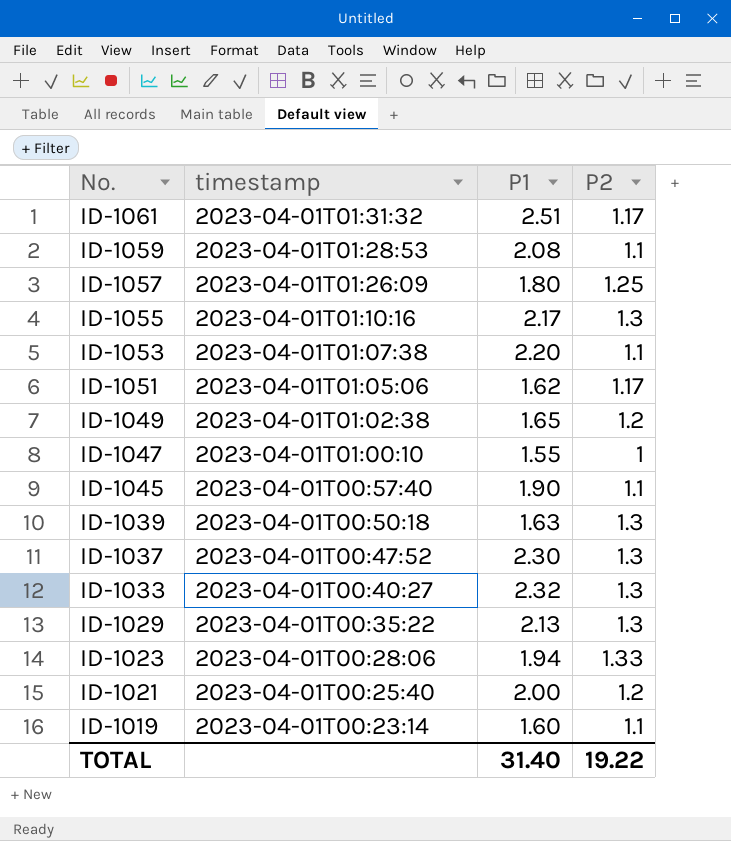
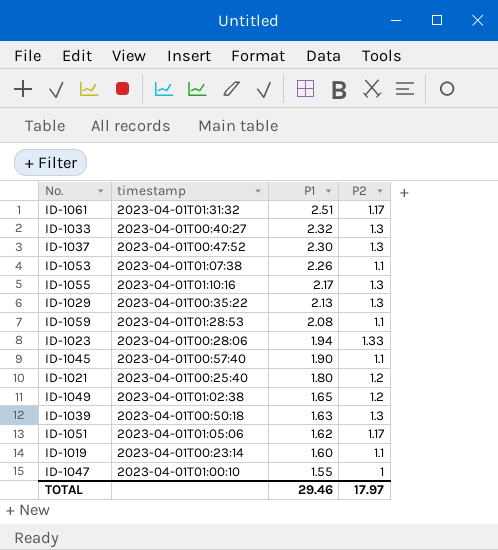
row order: No. descending -> P1 descending
row ID-1057: 2023-04-01T01:26:09 | 1.80 | 1.25 -> none
ID-1053 | P1: 2.20 -> 2.26
ID-1021 | P1: 2.00 -> 1.80
TOTAL | P1: 31.40 -> 29.46
TOTAL | P2: 19.22 -> 17.97

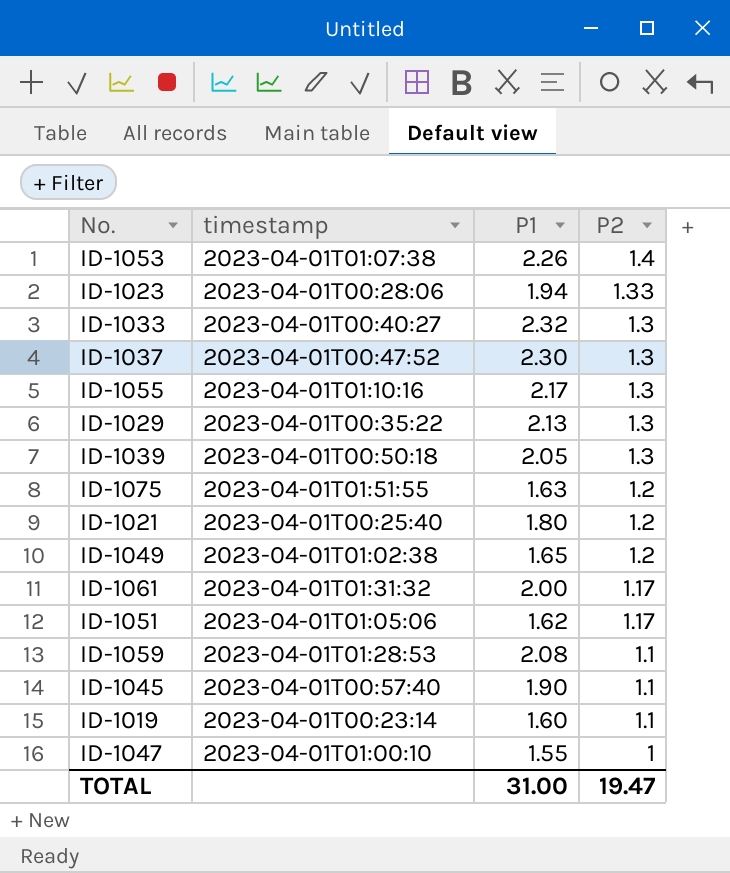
row order: P1 descending -> P2 descending
ID-1053 | P2: 1.1 -> 1.4
ID-1039 | P1: 1.63 -> 2.05
row ID-1075: none -> 2023-04-01T01:51:55 | 1.63 | 1.2
ID-1061 | P1: 2.51 -> 2.00
TOTAL | P1: 29.46 -> 31.00
TOTAL | P2: 17.97 -> 19.47

